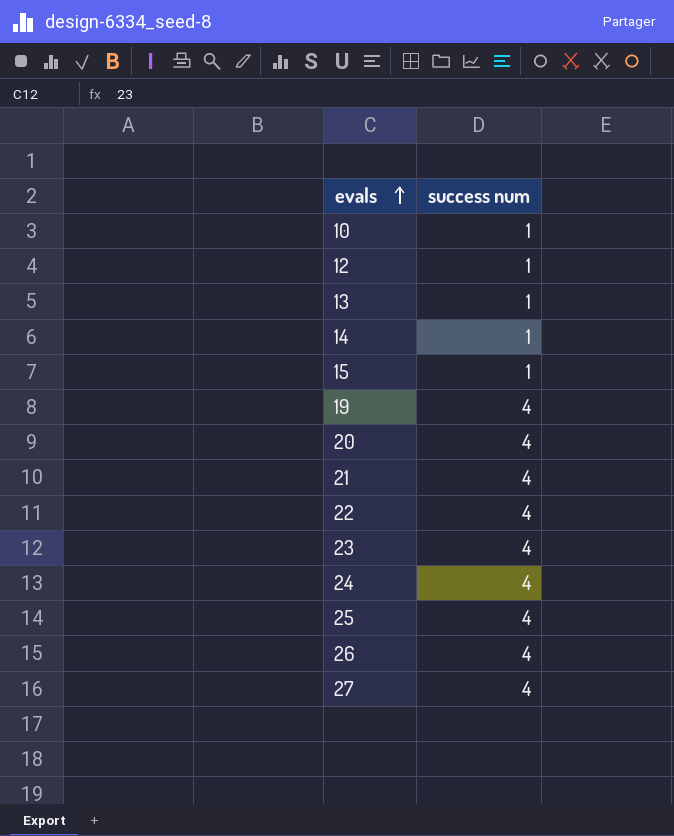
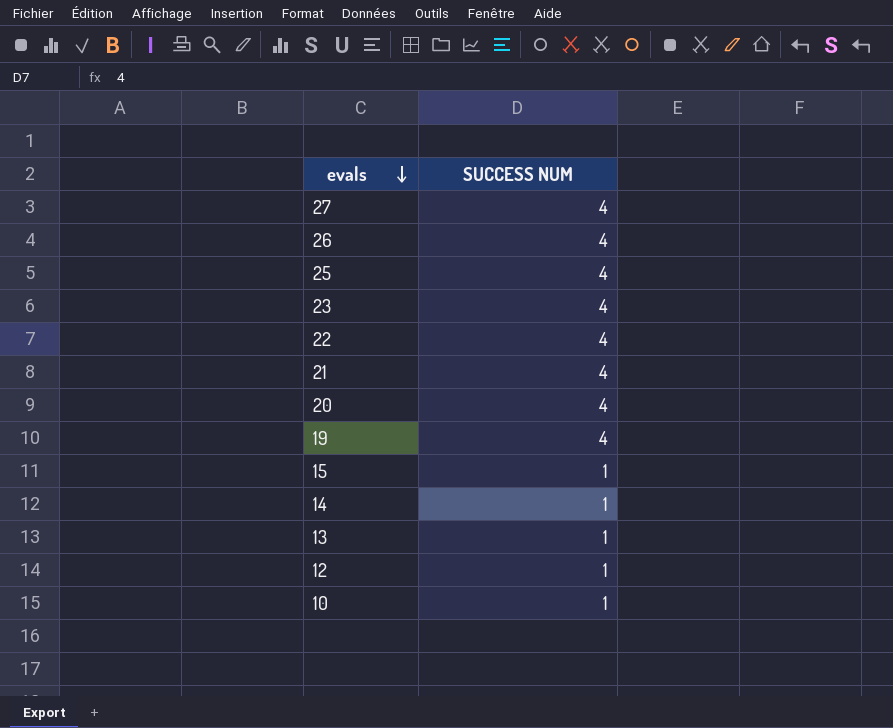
row order: evals ascending -> evals descending
column name: success num -> SUCCESS NUM
row 24: 4 -> none

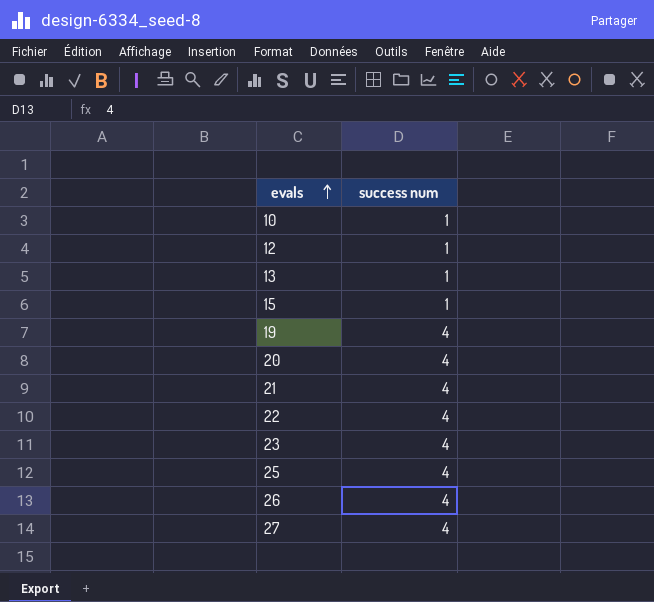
row order: evals descending -> evals ascending
column name: SUCCESS NUM -> success num
row 14: 1 -> none

